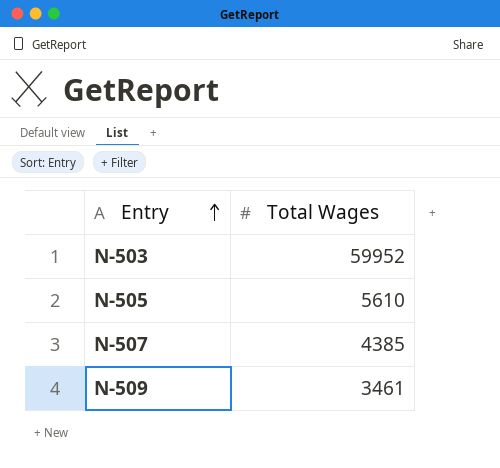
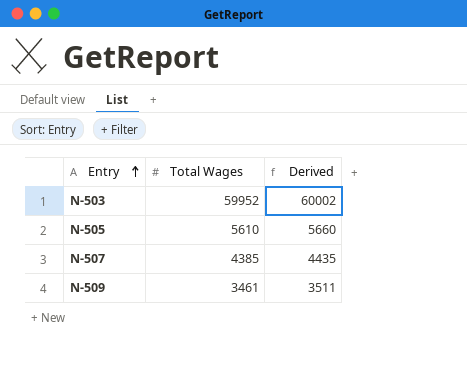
column Derived | formula: none -> [Total Wages] + 50

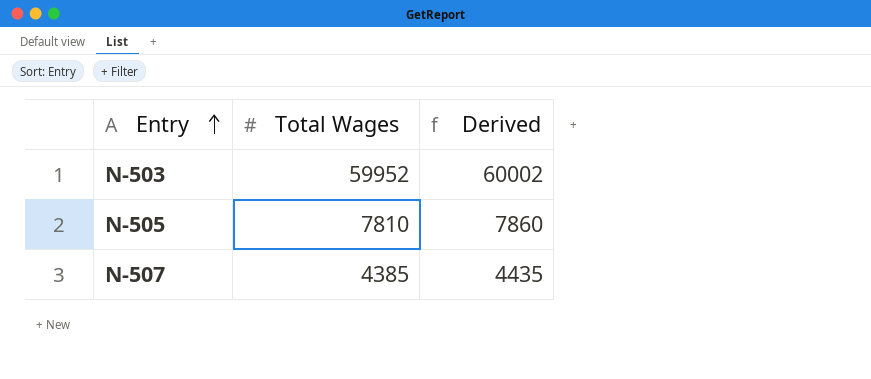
row N-509: 3461 | 3511 -> none
N-505 | Total Wages: 5610 -> 7810
N-505 | Derived: 5660 -> 7860

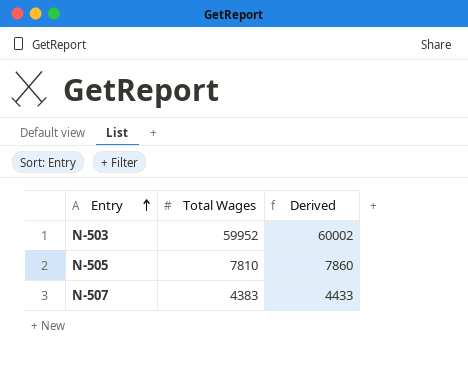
N-507 | Total Wages: 4385 -> 4383
N-507 | Derived: 4435 -> 4433

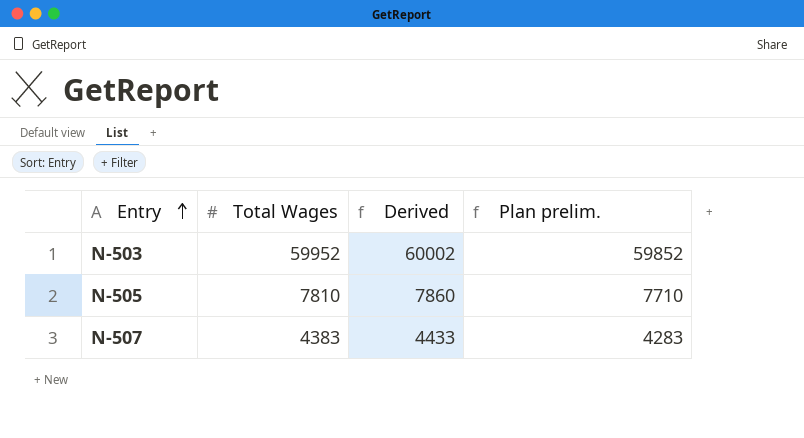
column Plan prelim. | formula: none -> [Total Wages] - 100

